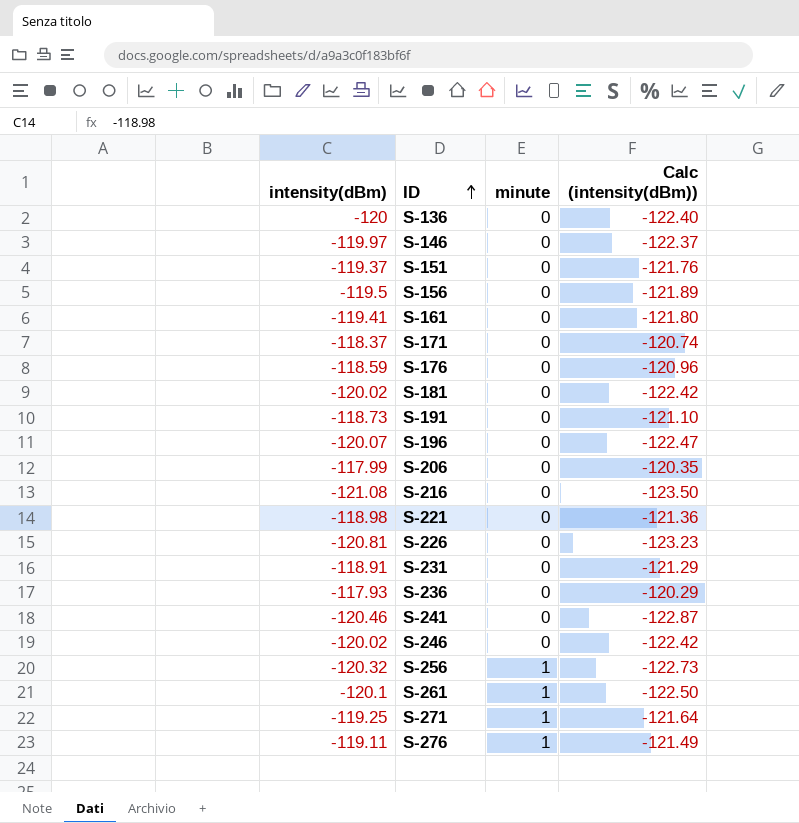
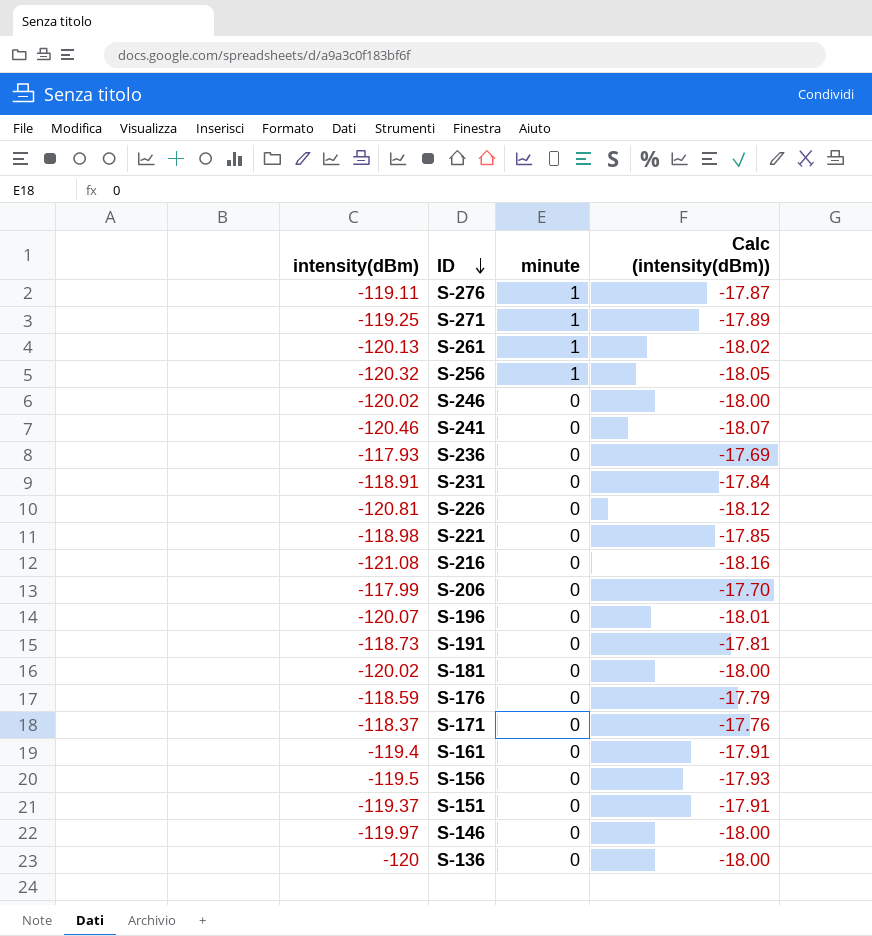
row order: ID ascending -> ID descending
column Calc (intensity(dBm)) | formula: [intensity(dBm)] * 1.02 -> [intensity(dBm)] * 0.15
S-261 | intensity(dBm): -120.1 -> -120.13
S-161 | intensity(dBm): -119.41 -> -119.4

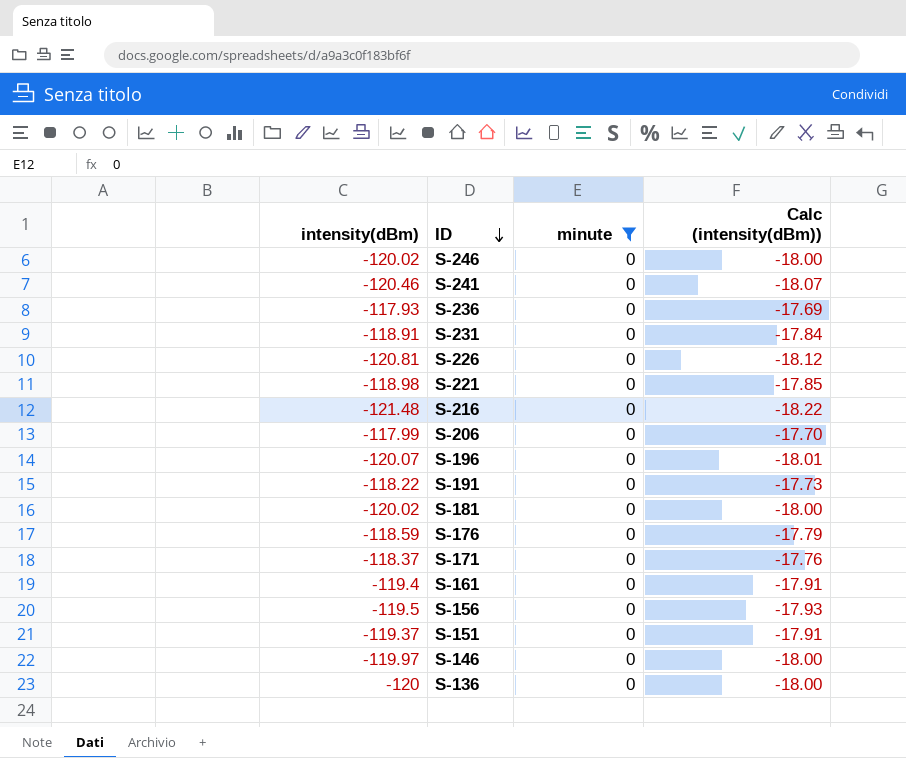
filter: none -> minute = 0
S-216 | intensity(dBm): -121.08 -> -121.48
S-216 | Calc (intensity(dBm)): -18.16 -> -18.22
S-191 | intensity(dBm): -118.73 -> -118.22
S-191 | Calc (intensity(dBm)): -17.81 -> -17.73

